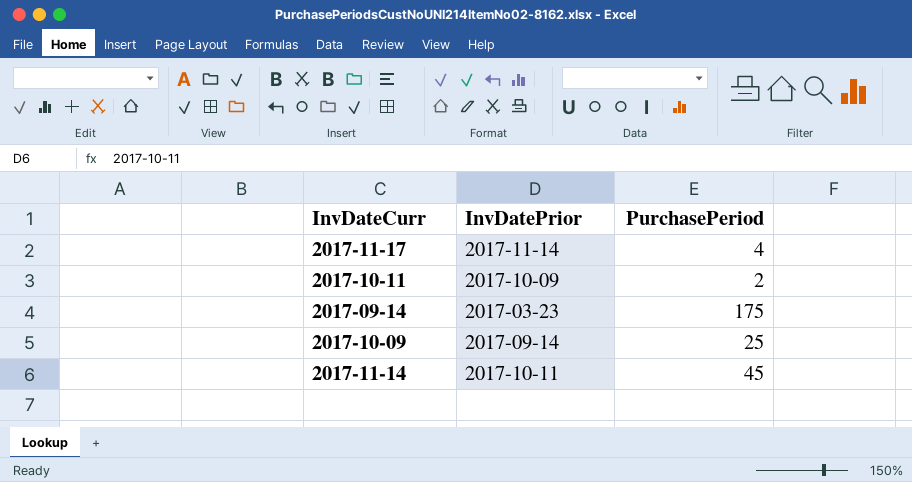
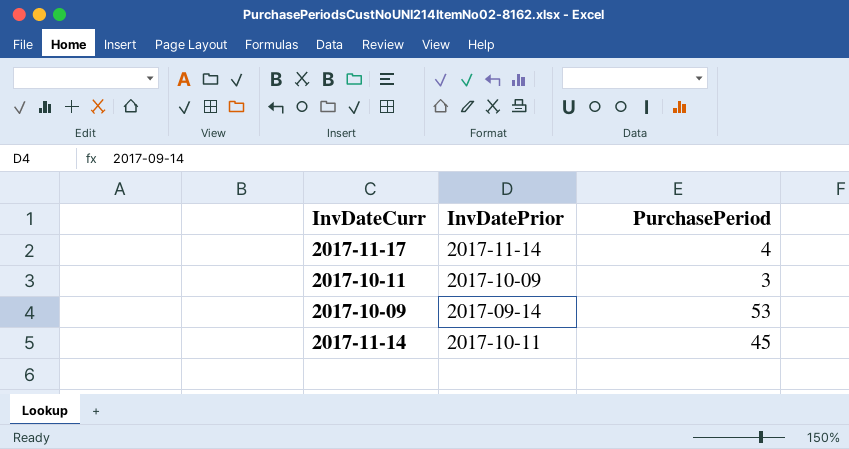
row 2017-09-14: 2017-03-23 | 175 -> none
2017-10-11 | PurchasePeriod: 2 -> 3
2017-10-09 | PurchasePeriod: 25 -> 53

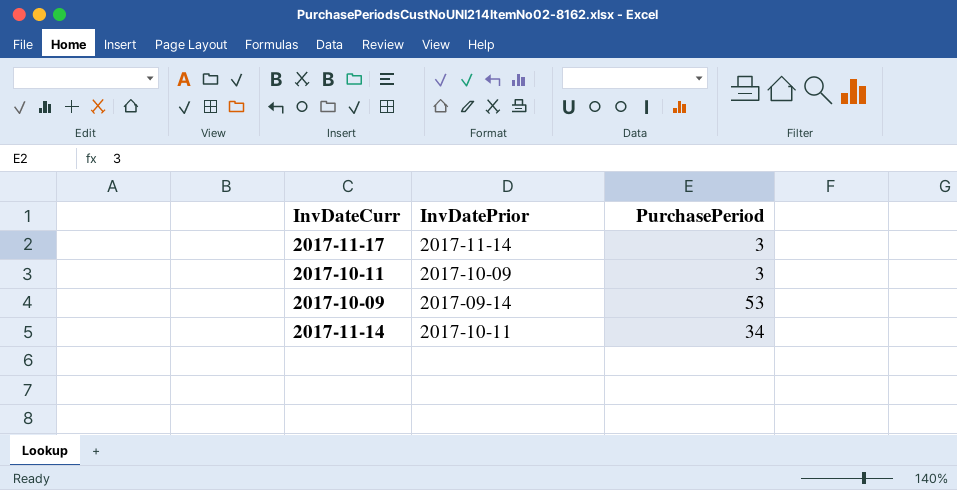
2017-11-17 | PurchasePeriod: 4 -> 3
2017-11-14 | PurchasePeriod: 45 -> 34

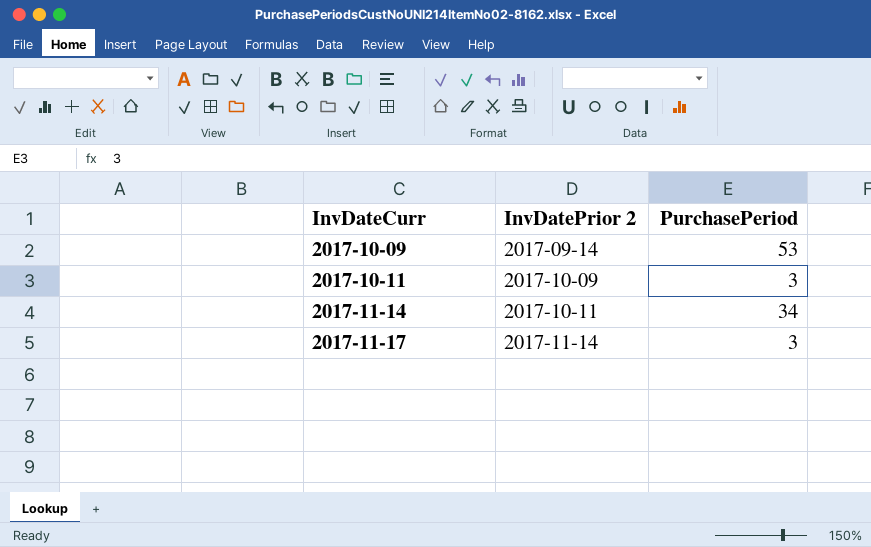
row order: none -> InvDateCurr ascending
column name: InvDatePrior -> InvDatePrior 2

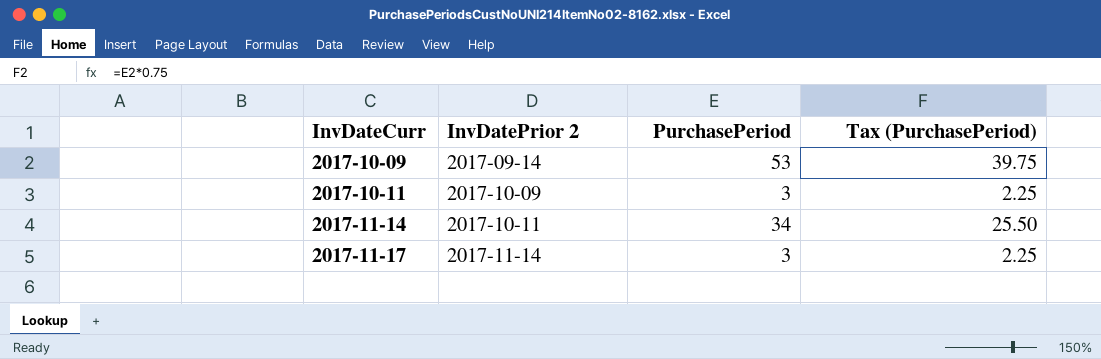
column Tax (PurchasePeriod) | formula: none -> [PurchasePeriod] * 0.75

